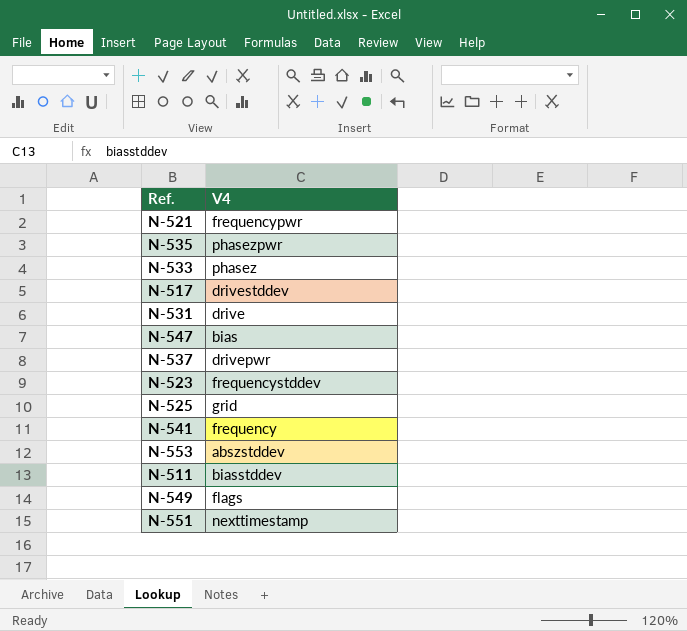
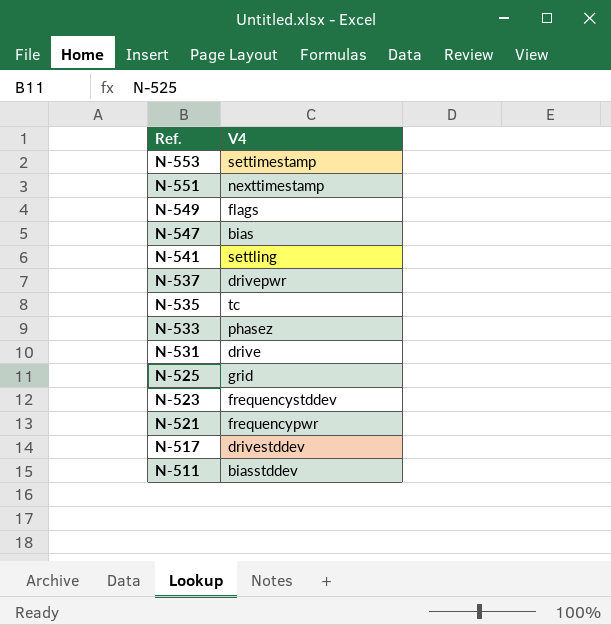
row order: none -> Ref. descending
N-553 | V4: abszstddev -> settimestamp
N-541 | V4: frequency -> settling
N-535 | V4: phasezpwr -> tc

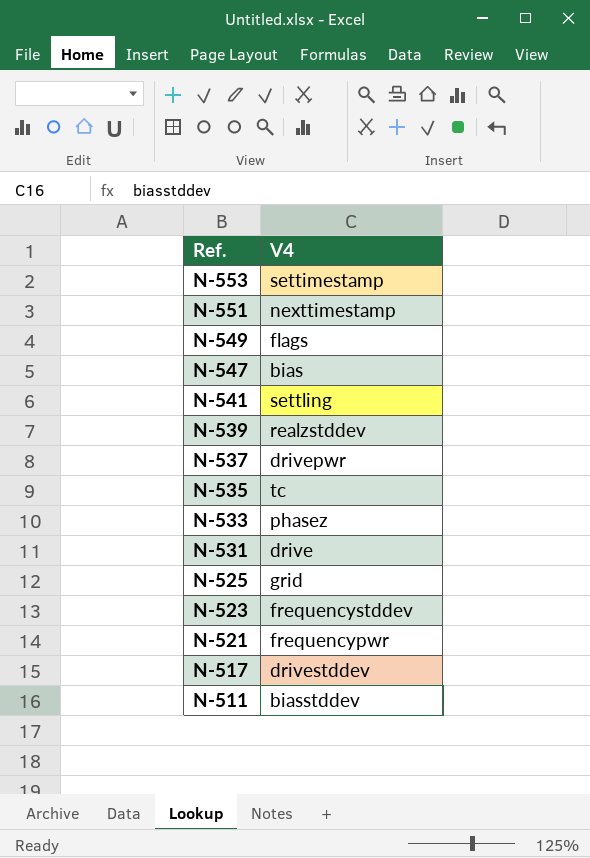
row N-539: none -> realzstddev

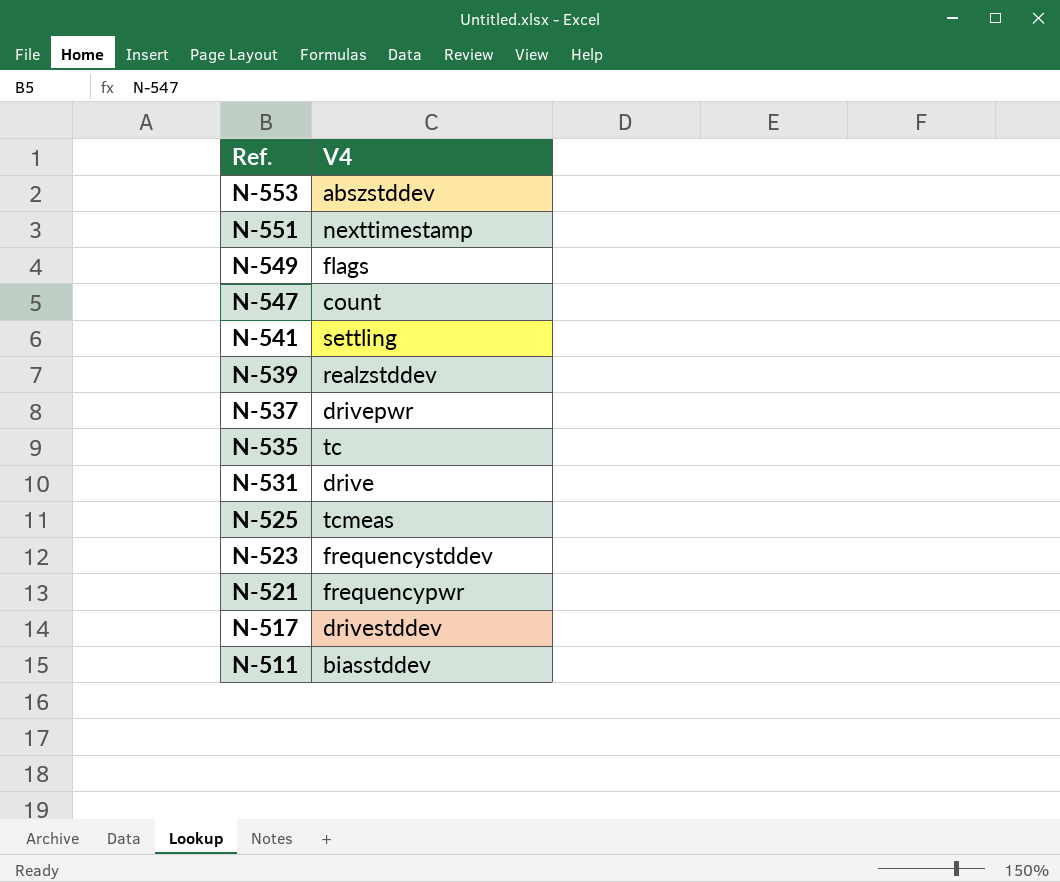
row N-533: phasez -> none
N-553 | V4: settimestamp -> abszstddev
N-547 | V4: bias -> count
N-525 | V4: grid -> tcmeas

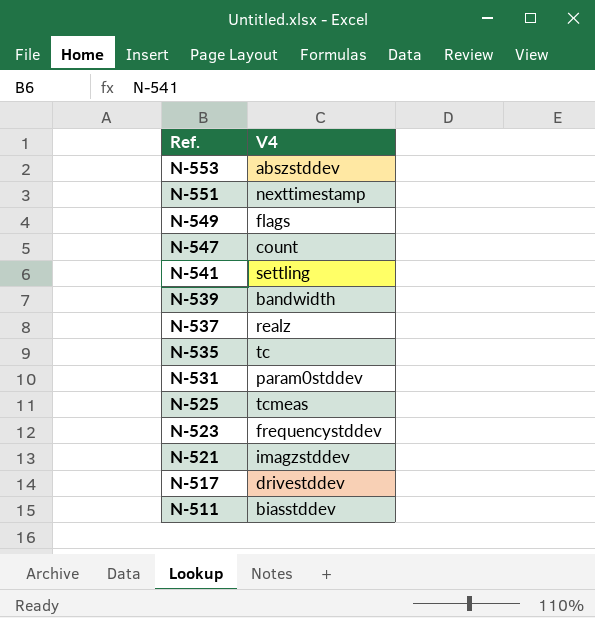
N-539 | V4: realzstddev -> bandwidth
N-537 | V4: drivepwr -> realz
N-531 | V4: drive -> param0stddev
N-521 | V4: frequencypwr -> imagzstddev

